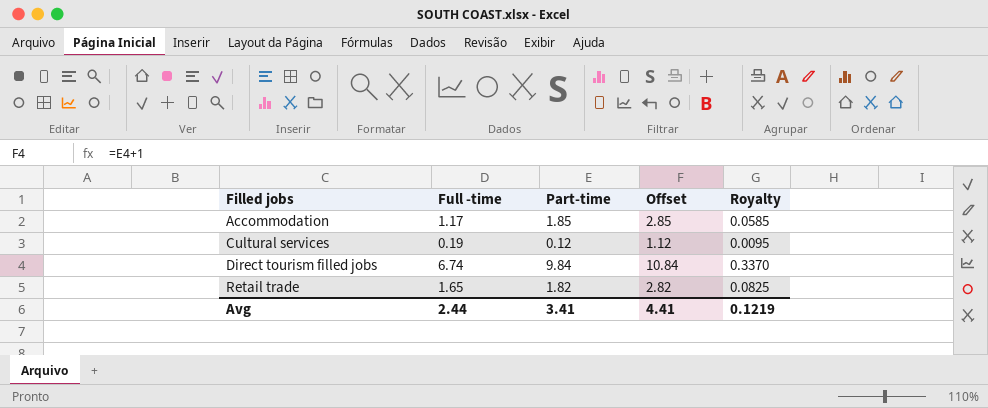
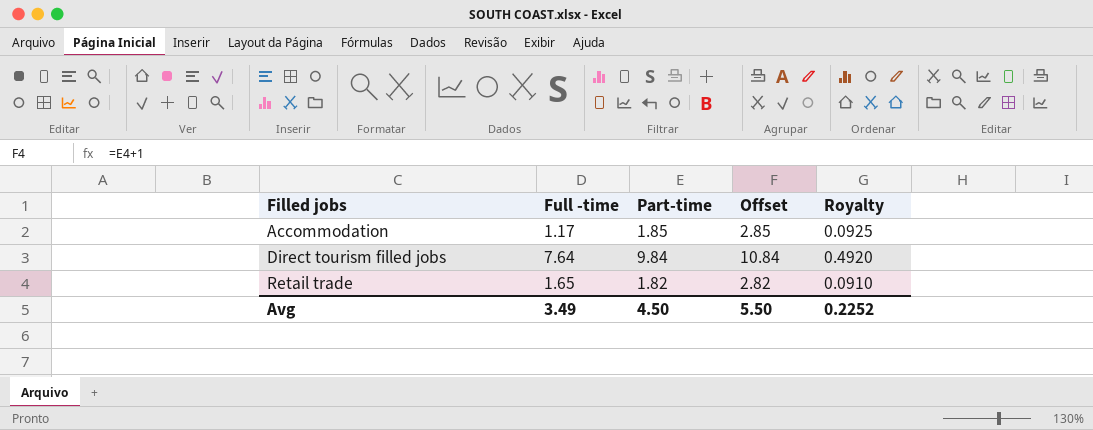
column Royalty | formula: [Full -time] * 0.05 -> [Part-time] * 0.05
row Cultural services: 0.19 | 0.12 | 1.12 | 0.0095 -> none
Direct tourism filled jobs | Full -time: 6.74 -> 7.64
Avg | Full -time: 2.44 -> 3.49
Avg | Part-time: 3.41 -> 4.50
Avg | Offset: 4.41 -> 5.50
Avg | Royalty: 0.1219 -> 0.2252

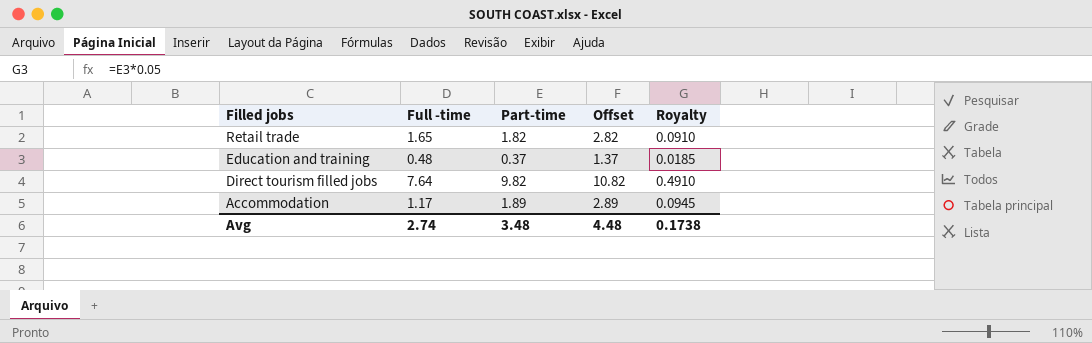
row order: Filled jobs ascending -> Filled jobs descending
row Education and training: none -> 0.48 | 0.37 | 1.37 | 0.0185
Direct tourism filled jobs | Part-time: 9.84 -> 9.82
Direct tourism filled jobs | Offset: 10.84 -> 10.82
Direct tourism filled jobs | Royalty: 0.4920 -> 0.4910
Accommodation | Part-time: 1.85 -> 1.89
Accommodation | Offset: 2.85 -> 2.89
Accommodation | Royalty: 0.0925 -> 0.0945
Avg | Full -time: 3.49 -> 2.74
Avg | Part-time: 4.50 -> 3.48
Avg | Offset: 5.50 -> 4.48
Avg | Royalty: 0.2252 -> 0.1738

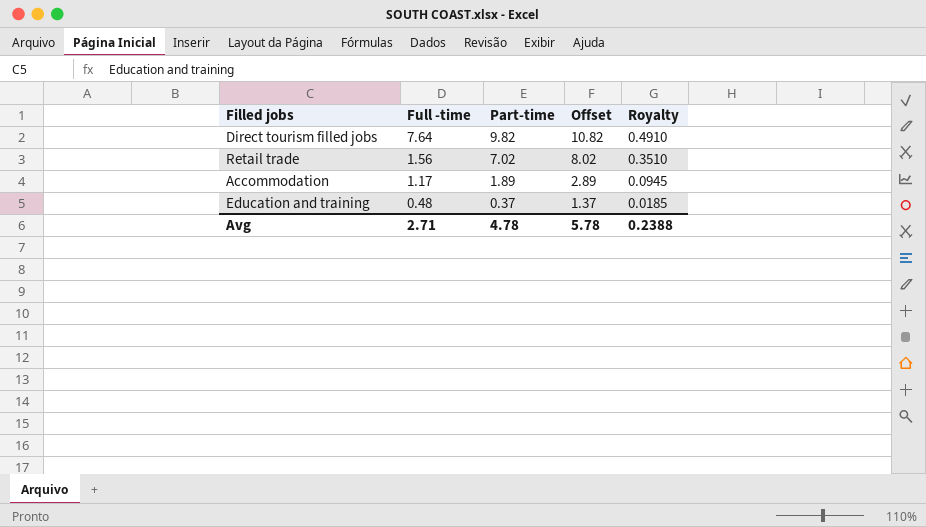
row order: Filled jobs descending -> Full -time descending
Retail trade | Full -time: 1.65 -> 1.56
Retail trade | Part-time: 1.82 -> 7.02
Retail trade | Offset: 2.82 -> 8.02
Retail trade | Royalty: 0.0910 -> 0.3510
Avg | Full -time: 2.74 -> 2.71
Avg | Part-time: 3.48 -> 4.78
Avg | Offset: 4.48 -> 5.78
Avg | Royalty: 0.1738 -> 0.2388

